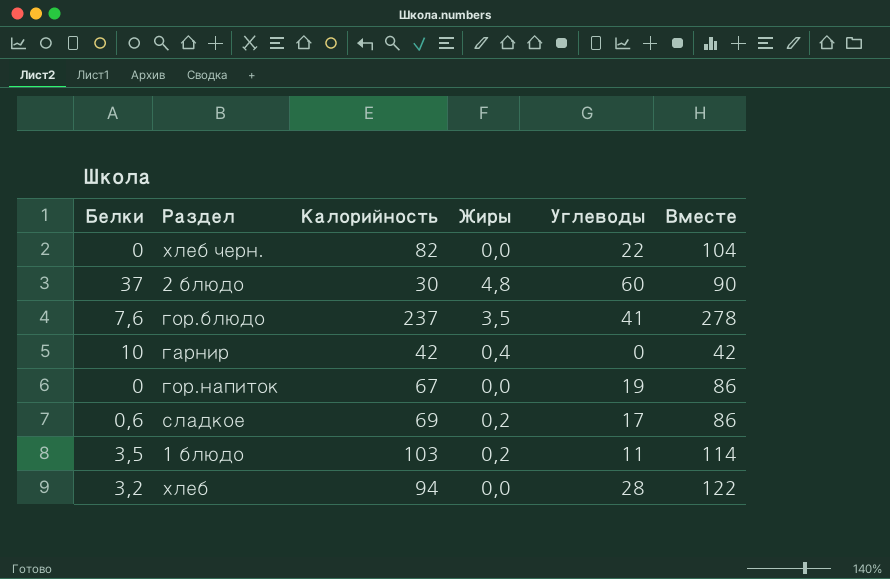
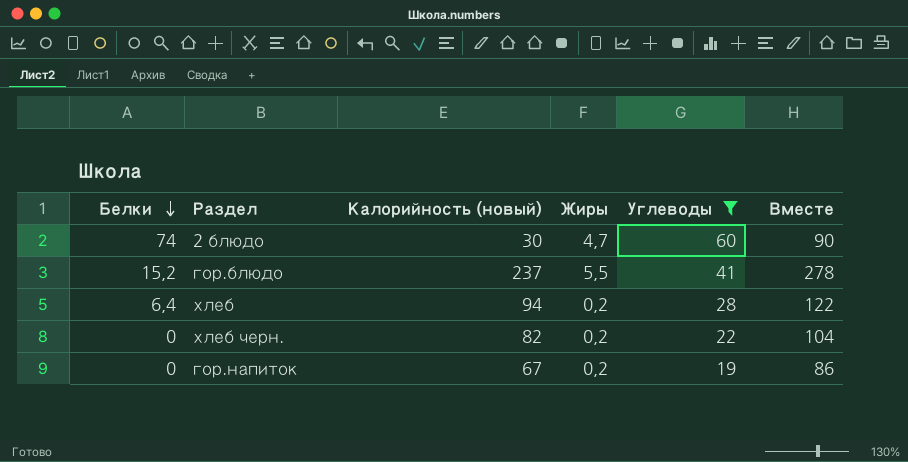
filter: none -> Углеводы >= 19
row order: none -> Белки descending
column name: Калорийность -> Калорийность (новый)
2 блюдо | Белки: 37 -> 74
2 блюдо | Жиры: 4,8 -> 4,7
гор.блюдо | Белки: 7,6 -> 15,2
гор.блюдо | Жиры: 3,5 -> 5,5
хлеб | Белки: 3,2 -> 6,4
хлеб | Жиры: 0,0 -> 0,2
хлеб черн. | Жиры: 0,0 -> 0,2
гор.напиток | Жиры: 0,0 -> 0,2

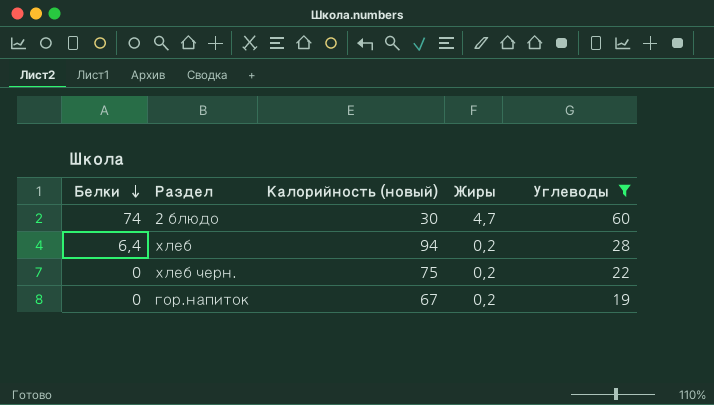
column Вместе | formula: [Калорийность (новый)] + [Углеводы] -> none
row гор.блюдо: 15,2 | 237 | 5,5 | 41 | 278 -> none
хлеб черн. | Калорийность (новый): 82 -> 75

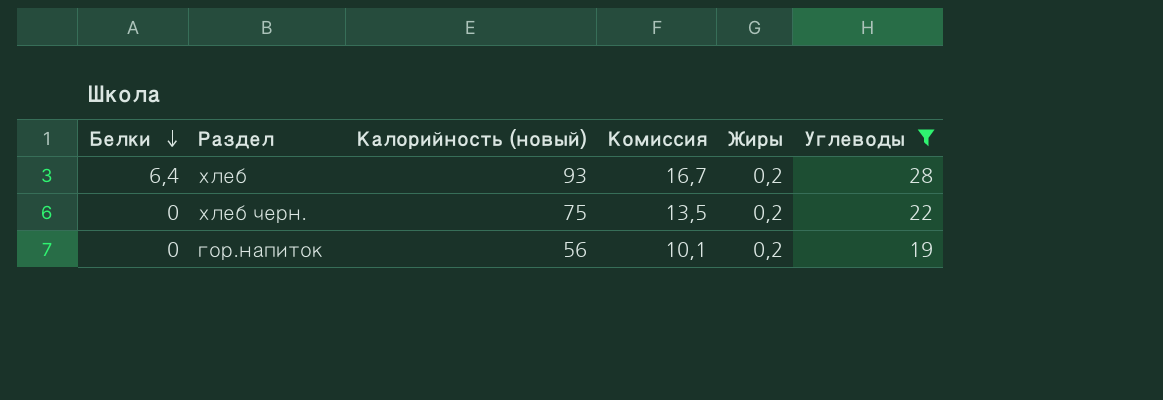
column Комиссия | formula: none -> [Калорийность (новый)] * 0,18
row 2 блюдо: 74 | 30 | 4,7 | 60 -> none
хлеб | Калорийность (новый): 94 -> 93
гор.напиток | Калорийность (новый): 67 -> 56

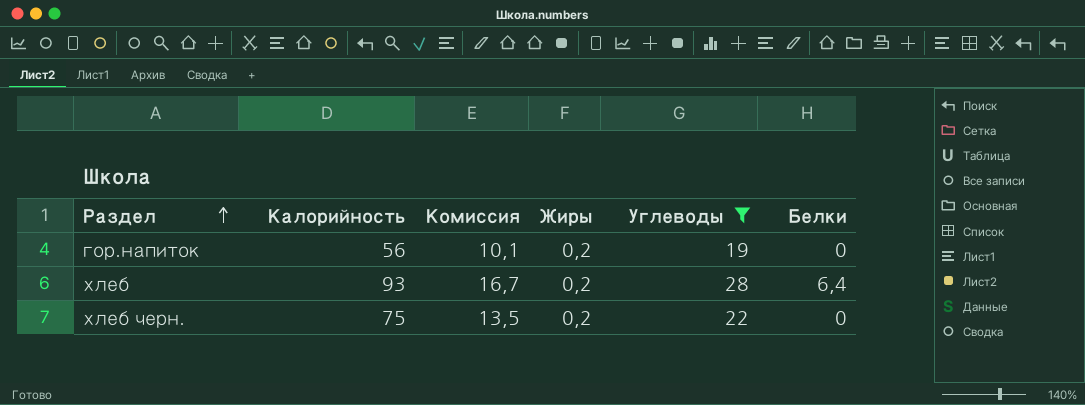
row order: Белки descending -> Раздел ascending
column name: Калорийность (новый) -> Калорийность
column Белки | position: 1 -> 6

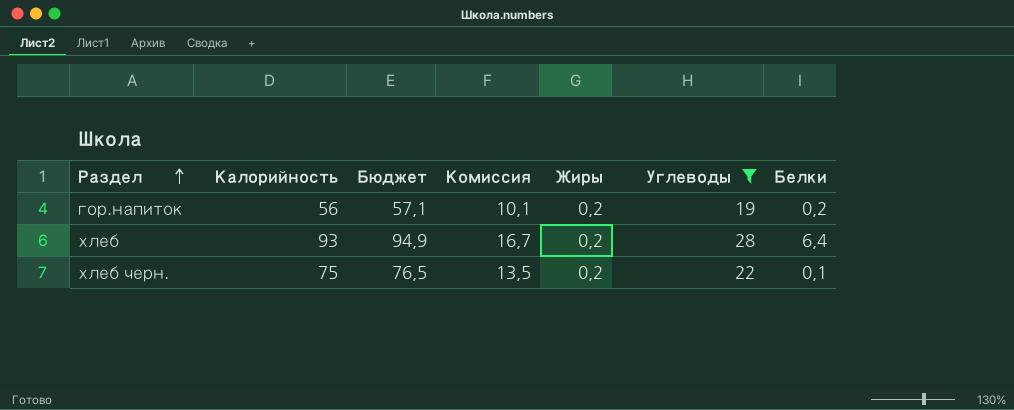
column Бюджет | formula: none -> [Калорийность] * 1,02
гор.напиток | Белки: 0 -> 0,2
хлеб черн. | Белки: 0 -> 0,1

